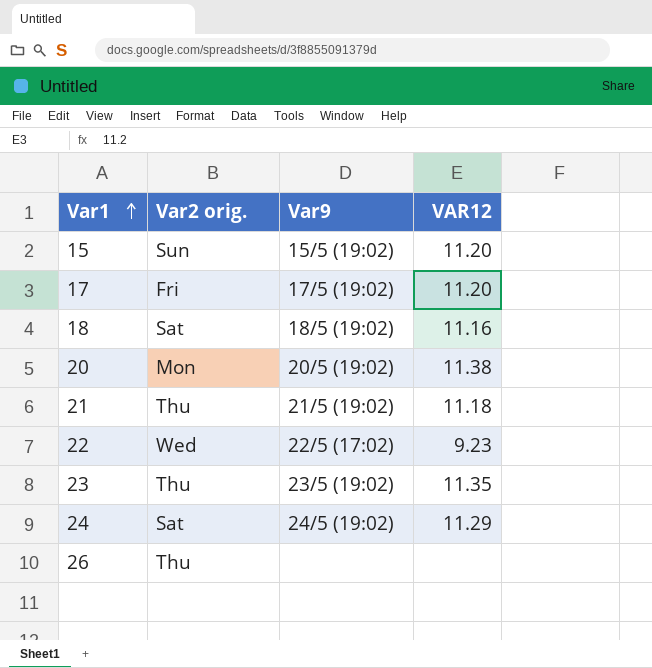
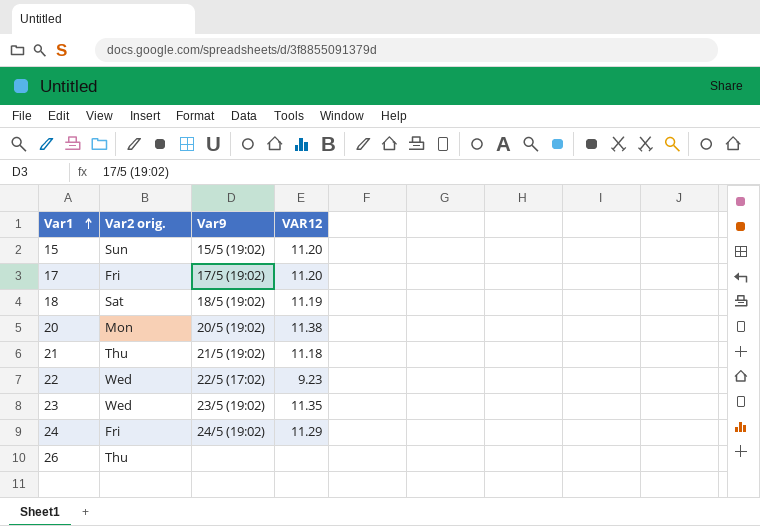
18 | VAR12: 11.16 -> 11.19
23 | Var2 orig.: Thu -> Wed
24 | Var2 orig.: Sat -> Fri

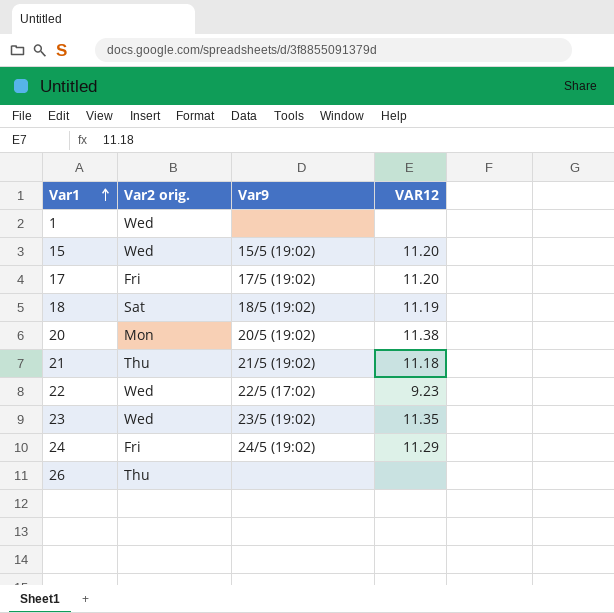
row 1: none -> Wed | none | none
15 | Var2 orig.: Sun -> Wed

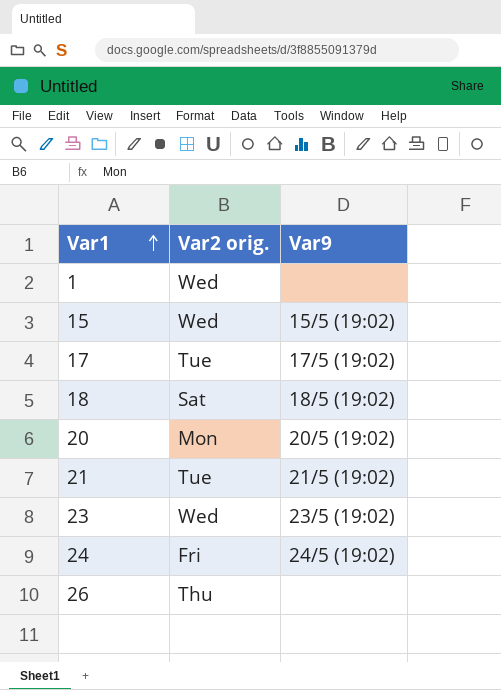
column VAR12 | position: 4 -> none
row 22: Wed | 22/5 (17:02) | 9.23 -> none
17 | Var2 orig.: Fri -> Tue
21 | Var2 orig.: Thu -> Tue

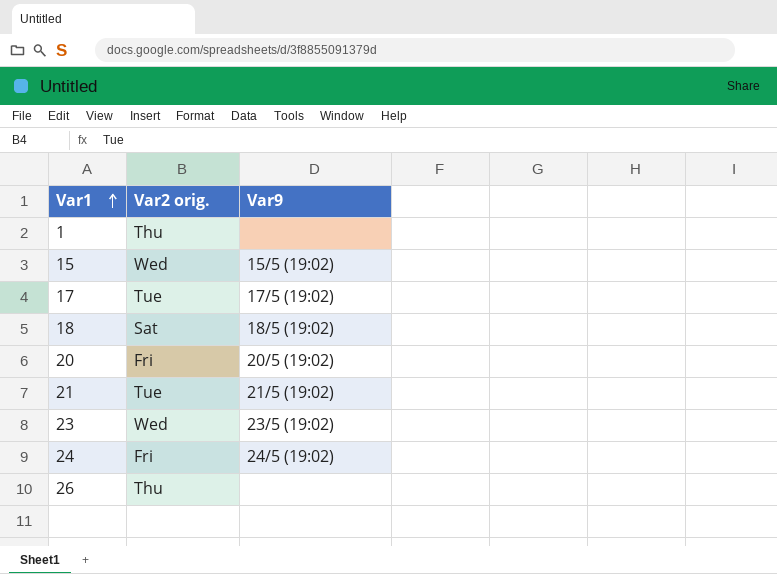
1 | Var2 orig.: Wed -> Thu
20 | Var2 orig.: Mon -> Fri

